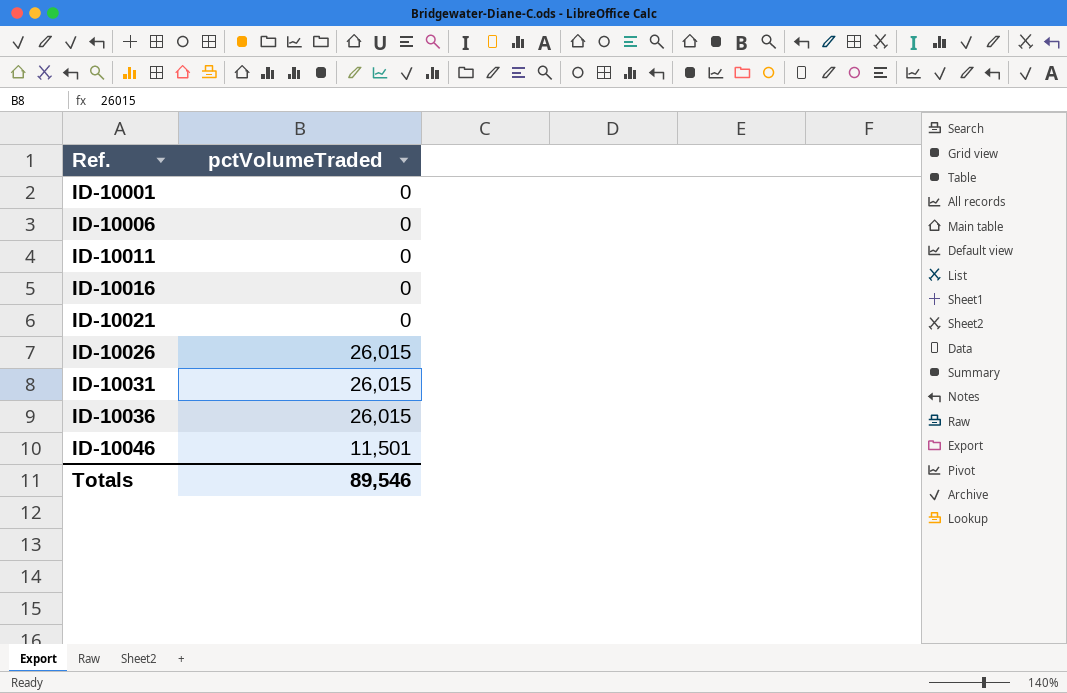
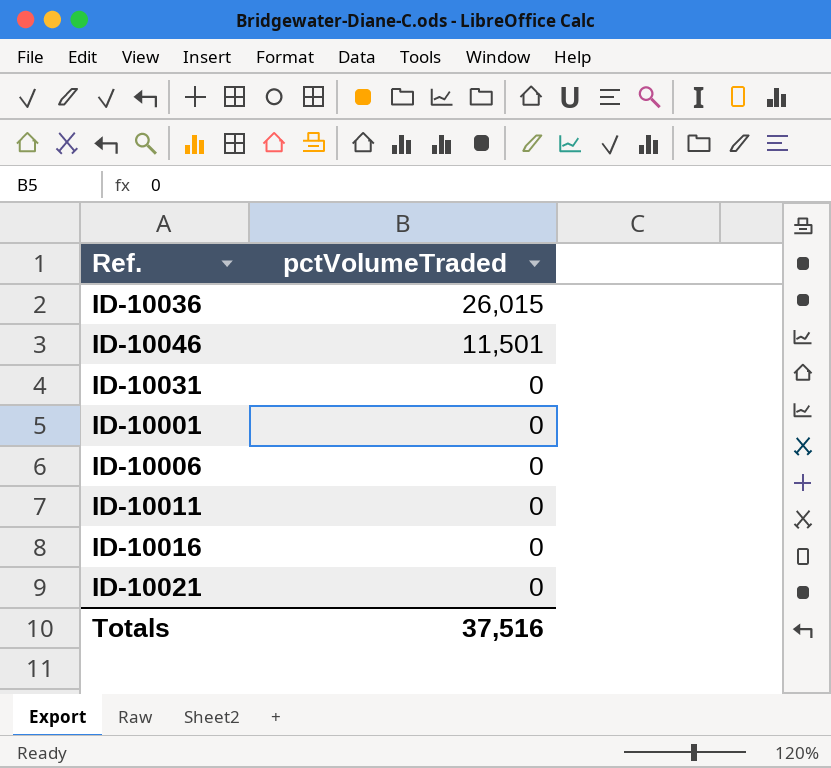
row order: Ref. ascending -> pctVolumeTraded descending
row ID-10026: 26,015 -> none
ID-10031 | pctVolumeTraded: 26,015 -> 0
Totals | pctVolumeTraded: 89,546 -> 37,516

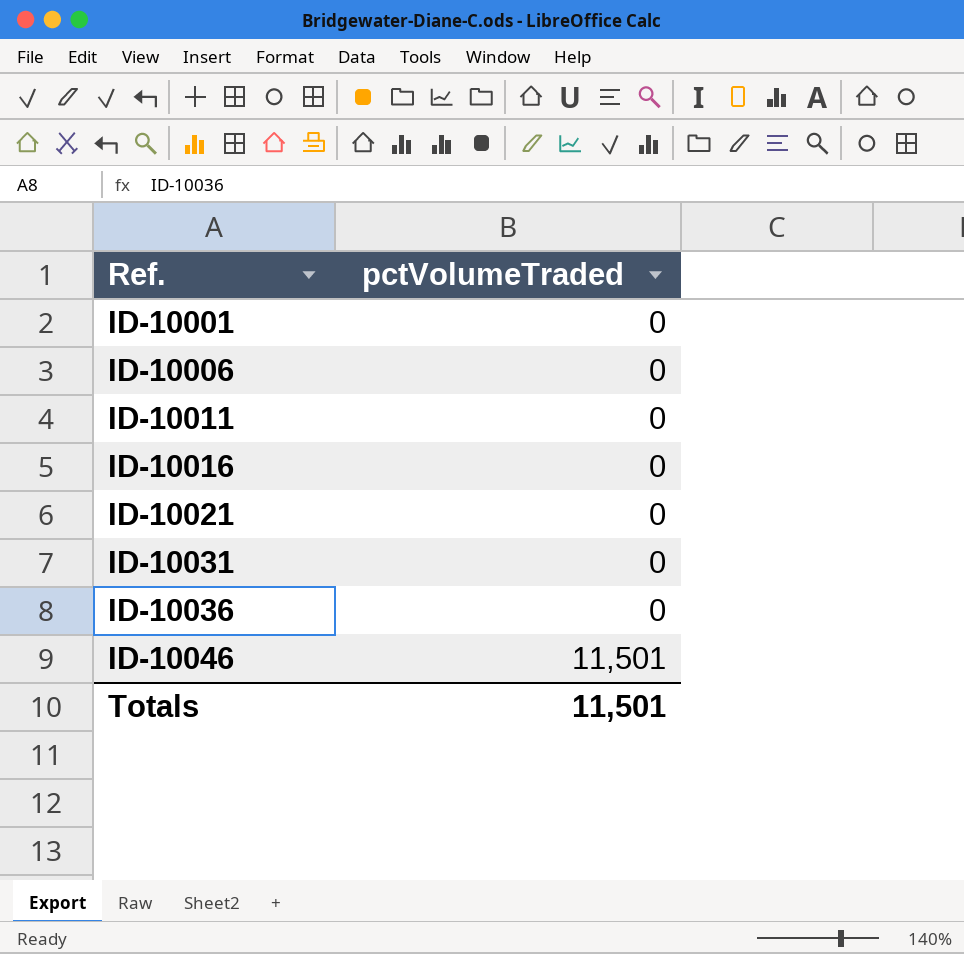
row order: pctVolumeTraded descending -> Ref. ascending
ID-10036 | pctVolumeTraded: 26,015 -> 0
Totals | pctVolumeTraded: 37,516 -> 11,501

